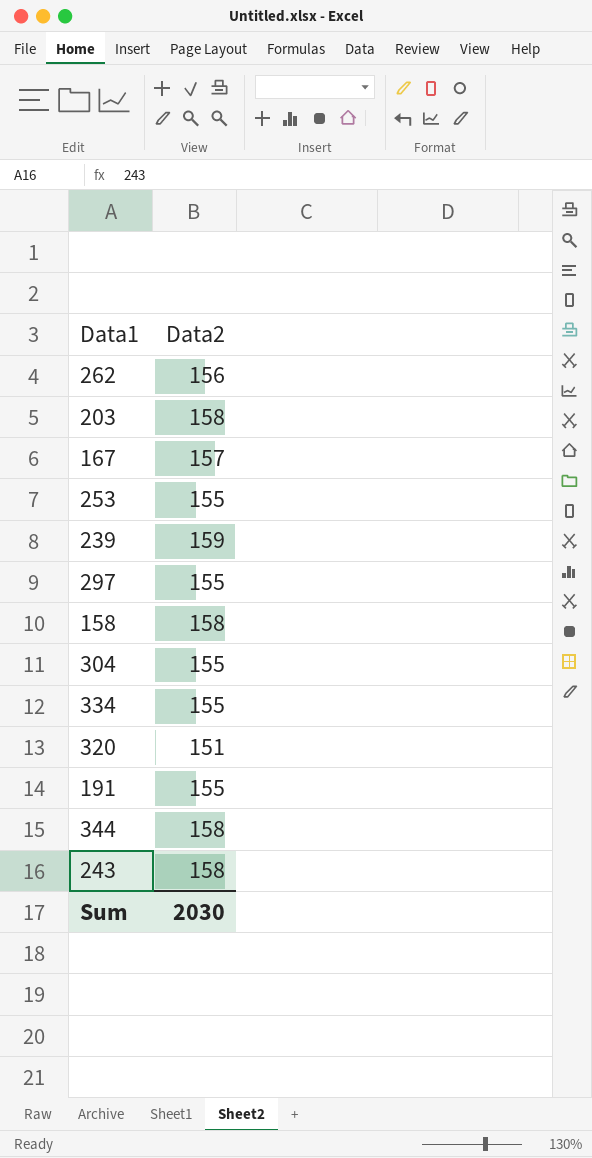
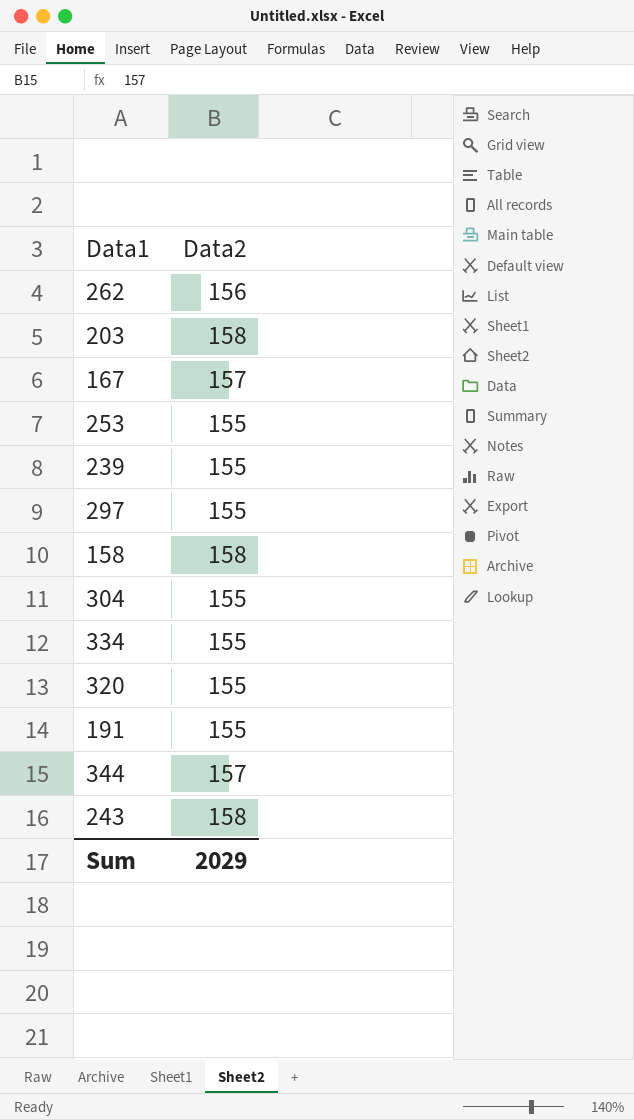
239 | Data2: 159 -> 155
320 | Data2: 151 -> 155
344 | Data2: 158 -> 157
Sum | Data2: 2030 -> 2029

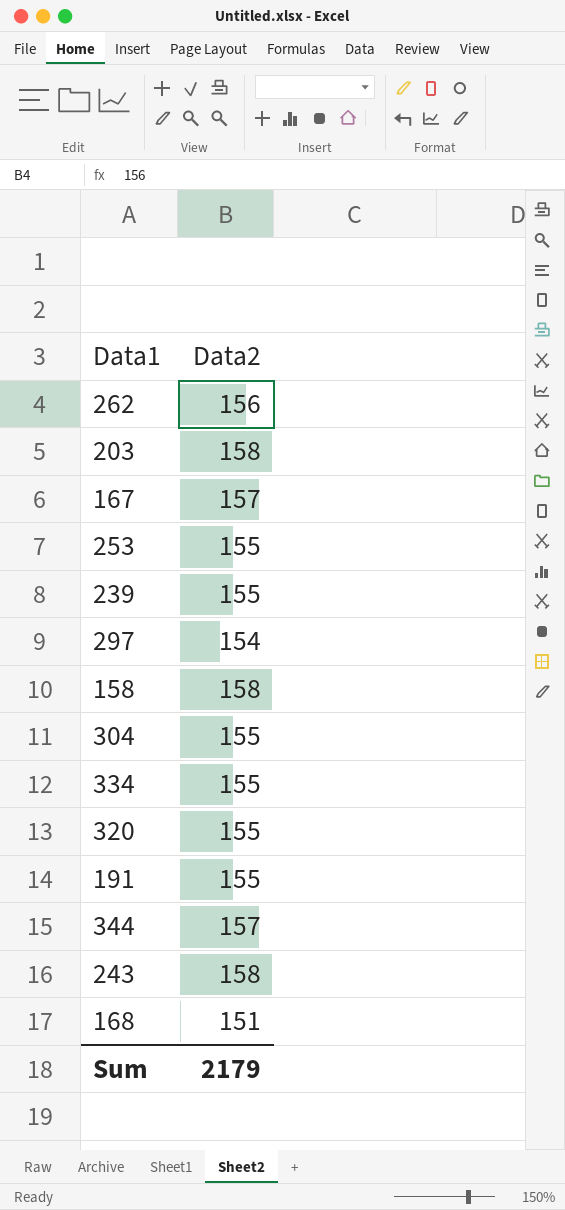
297 | Data2: 155 -> 154
row 168: none -> 151
Sum | Data2: 2029 -> 2179

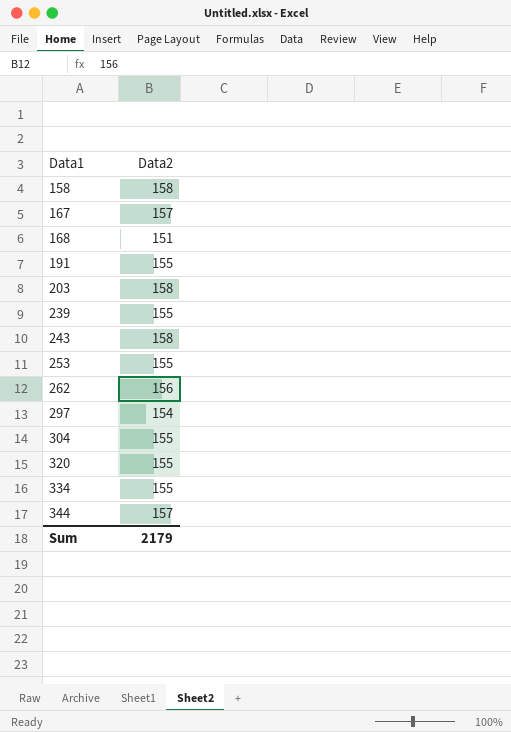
row order: none -> Data1 ascending

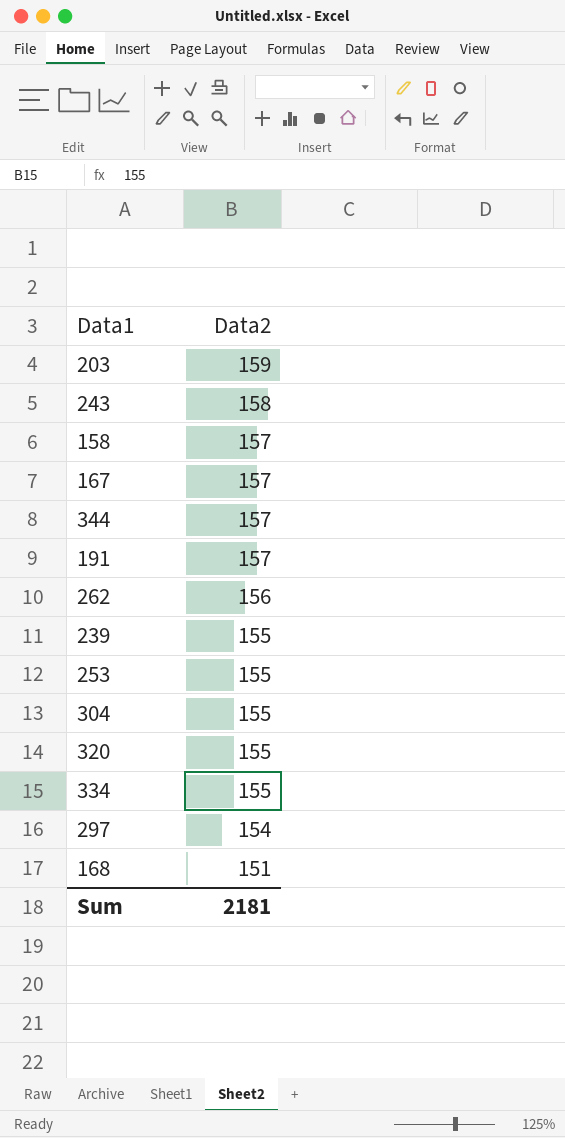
row order: Data1 ascending -> Data2 descending
203 | Data2: 158 -> 159
158 | Data2: 158 -> 157
191 | Data2: 155 -> 157
Sum | Data2: 2179 -> 2181

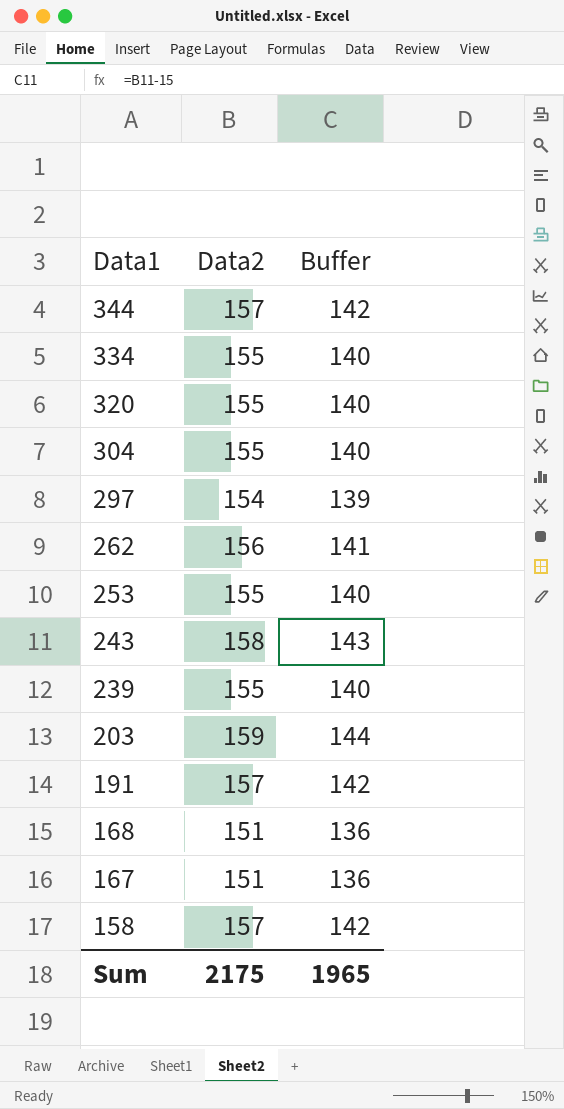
row order: Data2 descending -> Data1 descending
column Buffer | formula: none -> [Data2] - 15
167 | Data2: 157 -> 151
Sum | Data2: 2181 -> 2175

